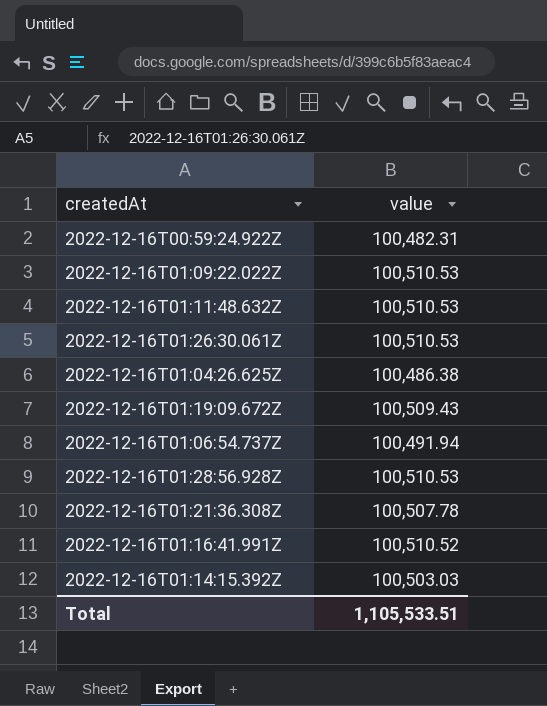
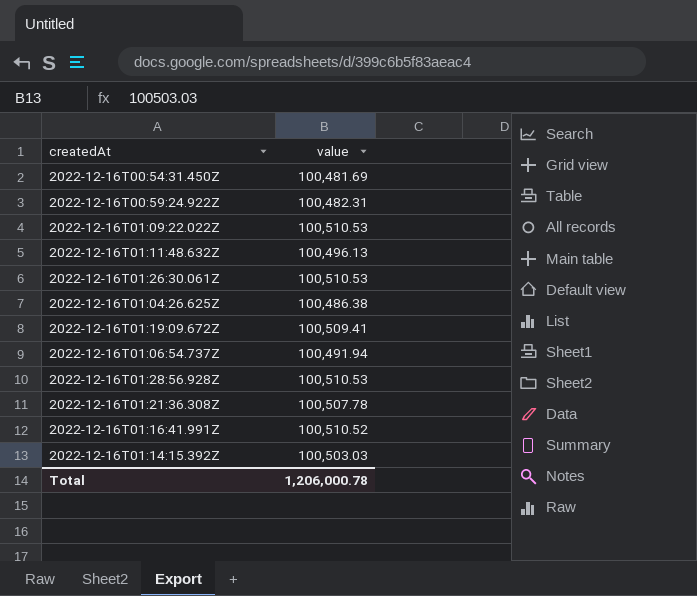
row 2022-12-16T00:54:31.450Z: none -> 100,481.69
2022-12-16T01:11:48.632Z | value: 100,510.53 -> 100,496.13
2022-12-16T01:19:09.672Z | value: 100,509.43 -> 100,509.41
Total | value: 1,105,533.51 -> 1,206,000.78

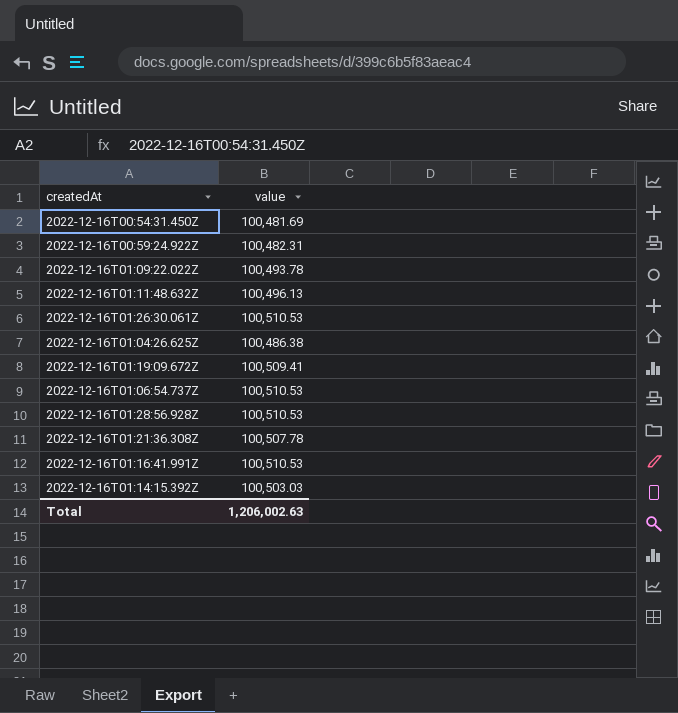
2022-12-16T01:09:22.022Z | value: 100,510.53 -> 100,493.78
2022-12-16T01:06:54.737Z | value: 100,491.94 -> 100,510.53
2022-12-16T01:16:41.991Z | value: 100,510.52 -> 100,510.53
Total | value: 1,206,000.78 -> 1,206,002.63

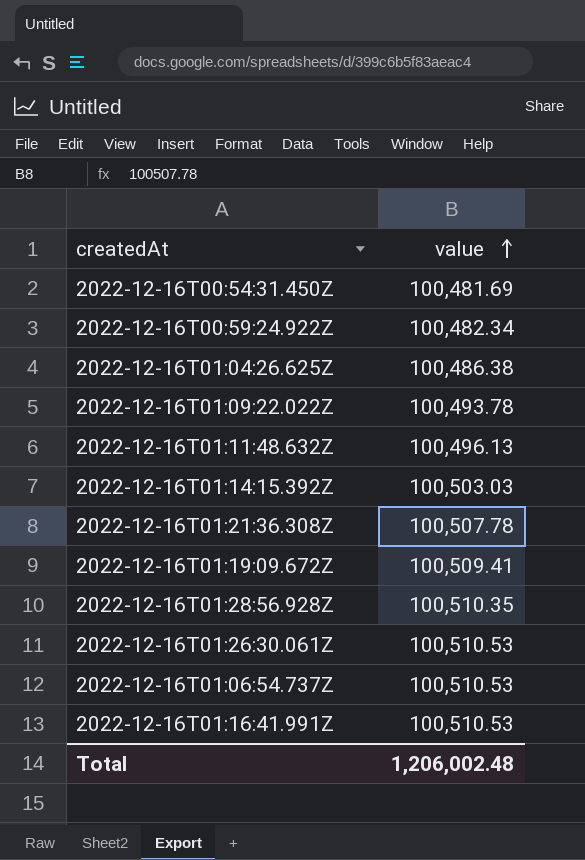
row order: none -> value ascending
2022-12-16T00:59:24.922Z | value: 100,482.31 -> 100,482.34
2022-12-16T01:28:56.928Z | value: 100,510.53 -> 100,510.35
Total | value: 1,206,002.63 -> 1,206,002.48

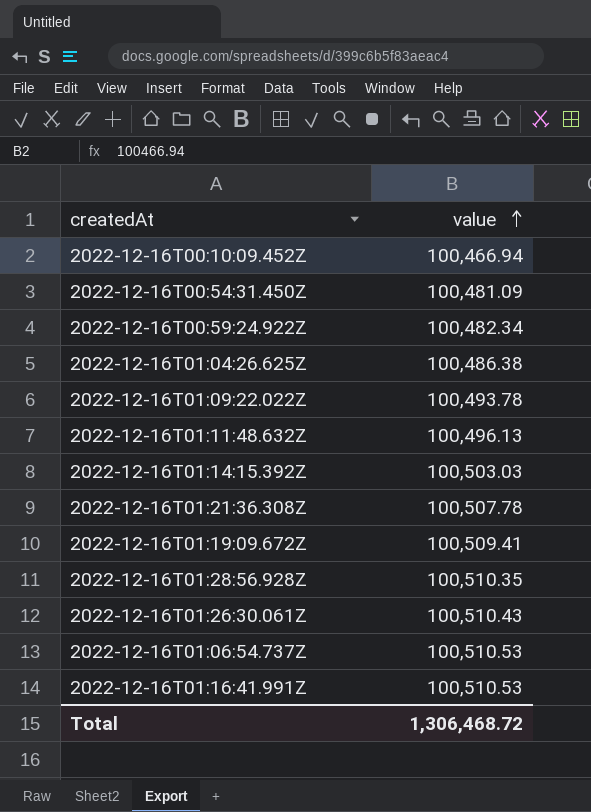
row 2022-12-16T00:10:09.452Z: none -> 100,466.94
2022-12-16T00:54:31.450Z | value: 100,481.69 -> 100,481.09
2022-12-16T01:26:30.061Z | value: 100,510.53 -> 100,510.43
Total | value: 1,206,002.48 -> 1,306,468.72

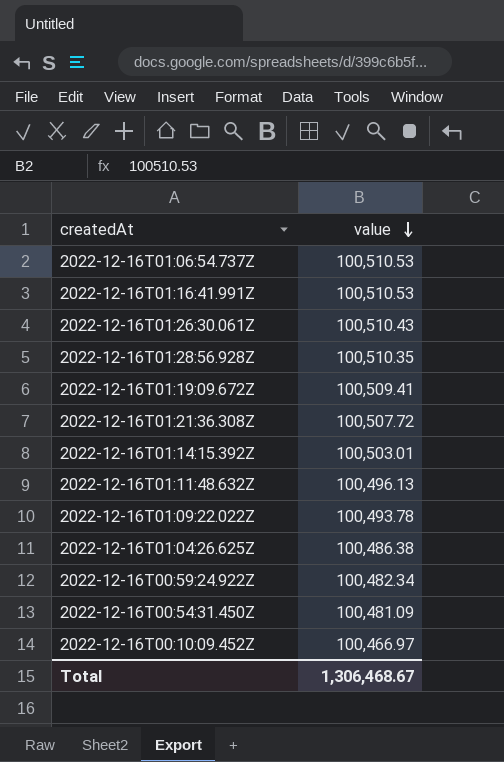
row order: value ascending -> value descending
2022-12-16T01:21:36.308Z | value: 100,507.78 -> 100,507.72
2022-12-16T01:14:15.392Z | value: 100,503.03 -> 100,503.01
2022-12-16T00:10:09.452Z | value: 100,466.94 -> 100,466.97
Total | value: 1,306,468.72 -> 1,306,468.67

